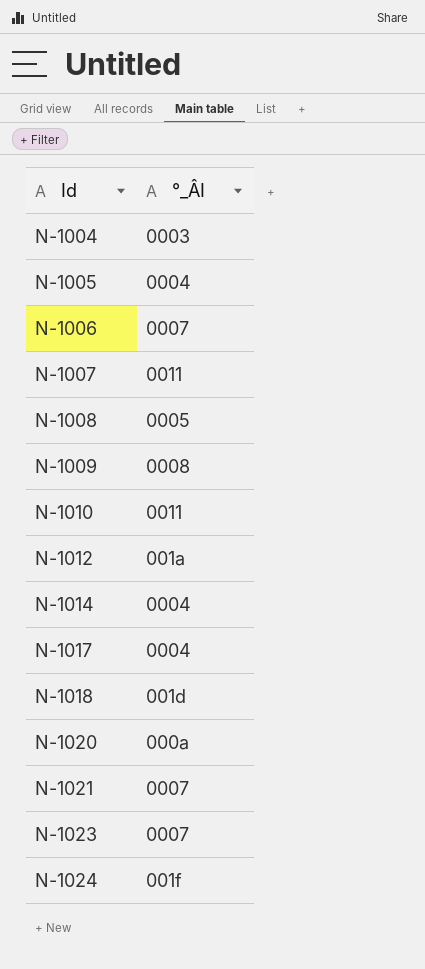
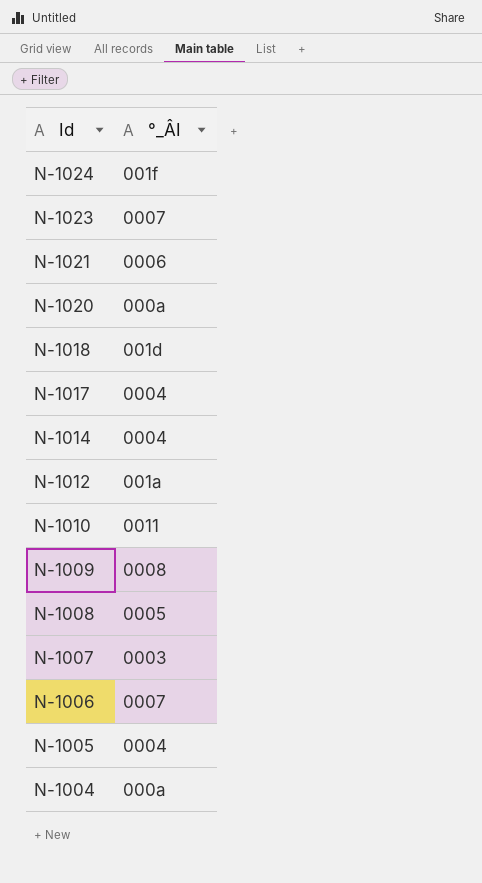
row order: Id ascending -> Id descending
N-1021 | °_ÂI: 0007 -> 0006
N-1007 | °_ÂI: 0011 -> 0003
N-1004 | °_ÂI: 0003 -> 000a

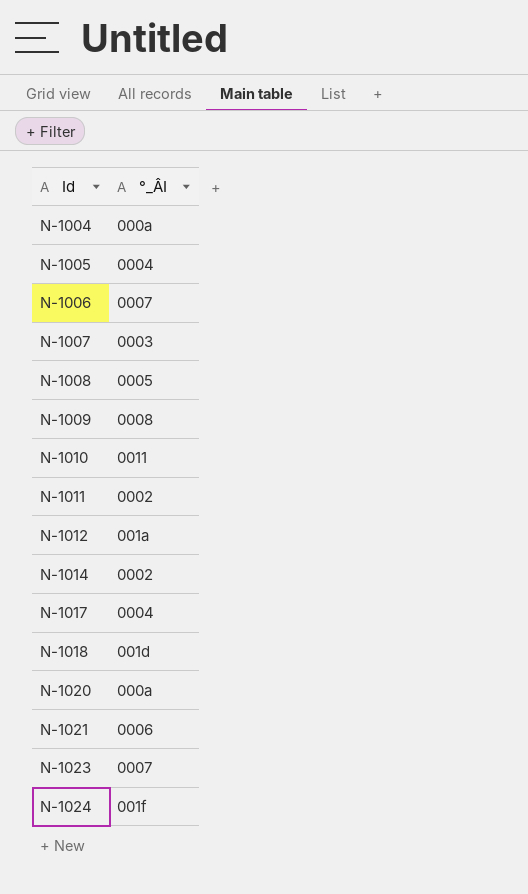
row order: Id descending -> Id ascending
row N-1011: none -> 0002
N-1014 | °_ÂI: 0004 -> 0002

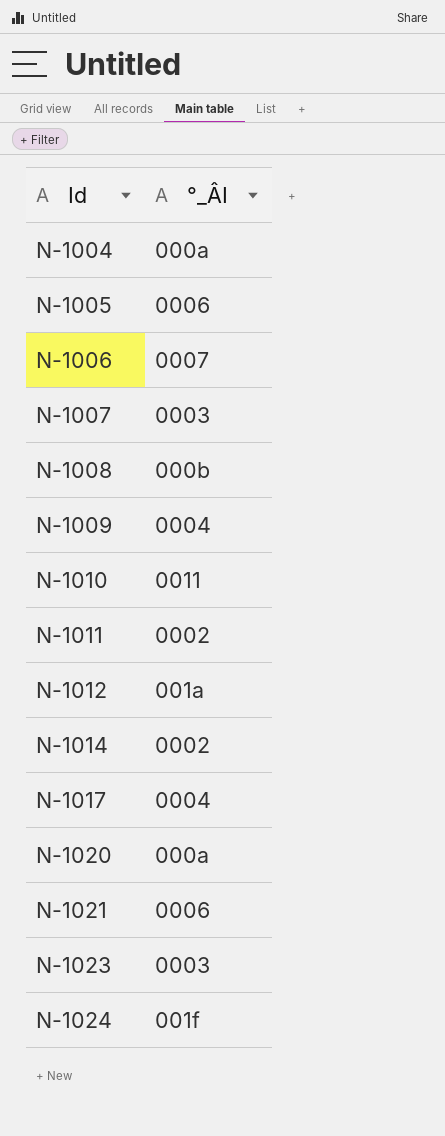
row N-1018: 001d -> none
N-1005 | °_ÂI: 0004 -> 0006
N-1008 | °_ÂI: 0005 -> 000b
N-1009 | °_ÂI: 0008 -> 0004
N-1023 | °_ÂI: 0007 -> 0003

